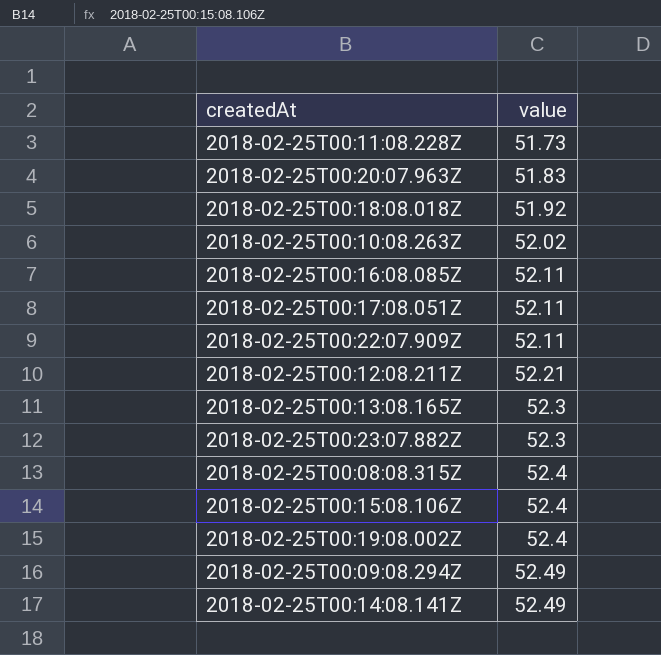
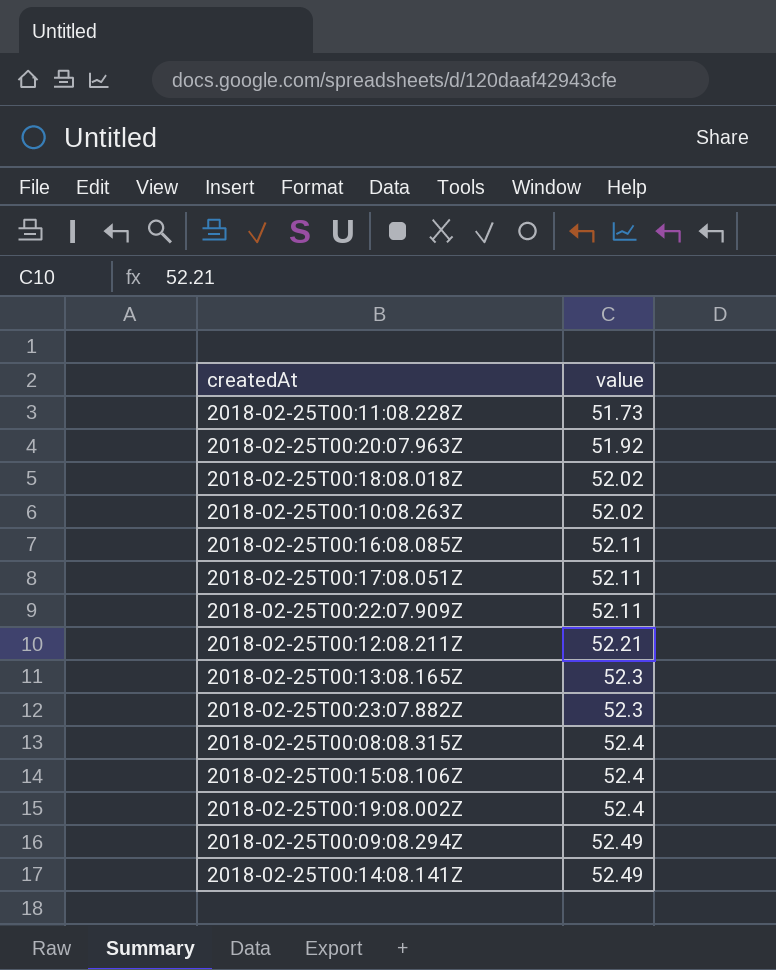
2018-02-25T00:20:07.963Z | value: 51.83 -> 51.92
2018-02-25T00:18:08.018Z | value: 51.92 -> 52.02

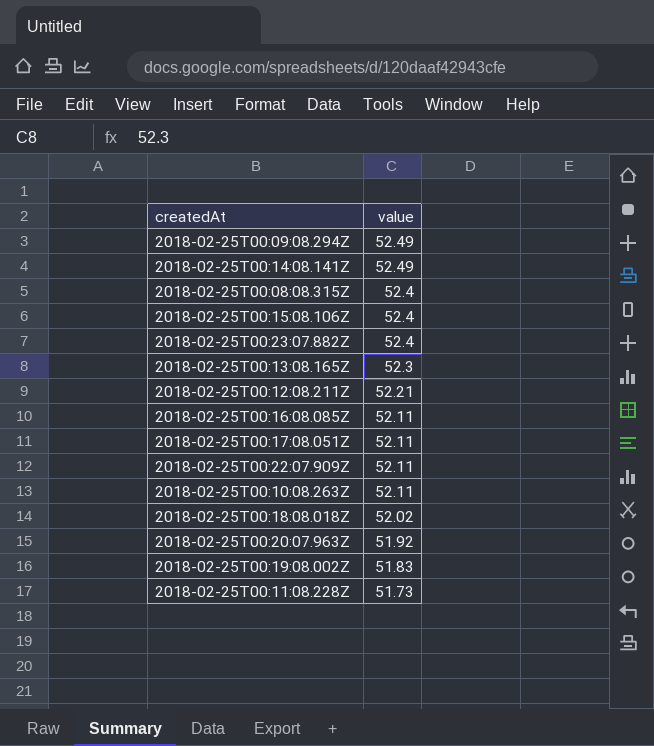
row order: value ascending -> value descending
2018-02-25T00:23:07.882Z | value: 52.3 -> 52.4
2018-02-25T00:10:08.263Z | value: 52.02 -> 52.11
2018-02-25T00:19:08.002Z | value: 52.4 -> 51.83

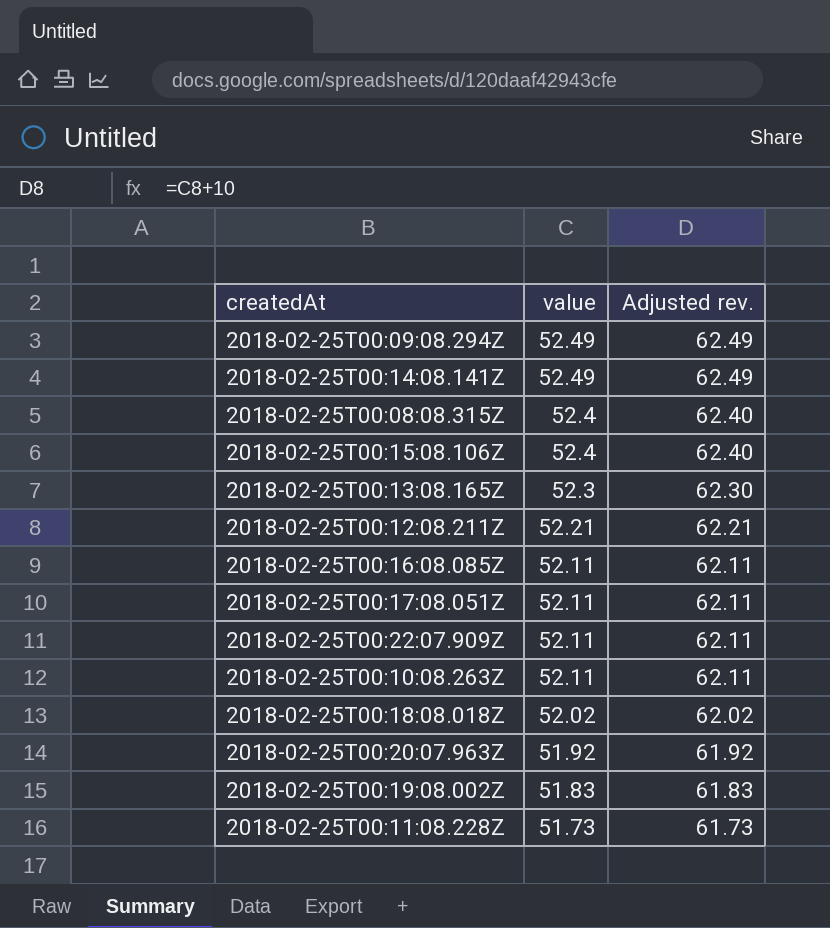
column Adjusted rev. | formula: none -> [value] + 10
row 2018-02-25T00:23:07.882Z: 52.4 -> none

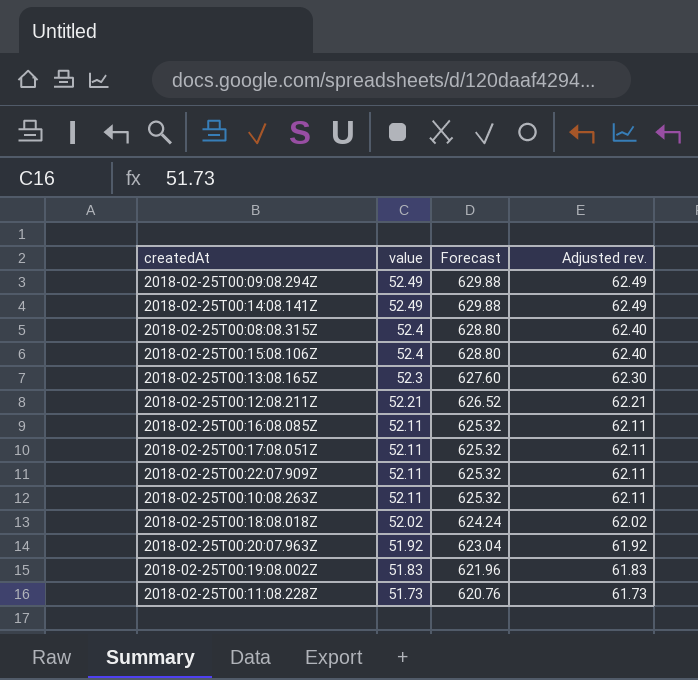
column Forecast | formula: none -> [value] * 12

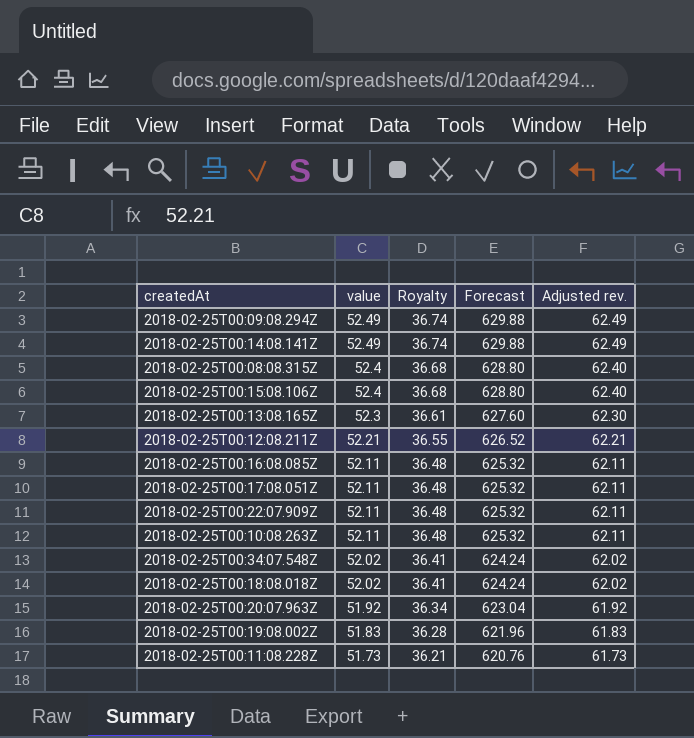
column Royalty | formula: none -> [value] * 0.7
row 2018-02-25T00:34:07.548Z: none -> 52.02 | 36.41 | 624.24 | 62.02

